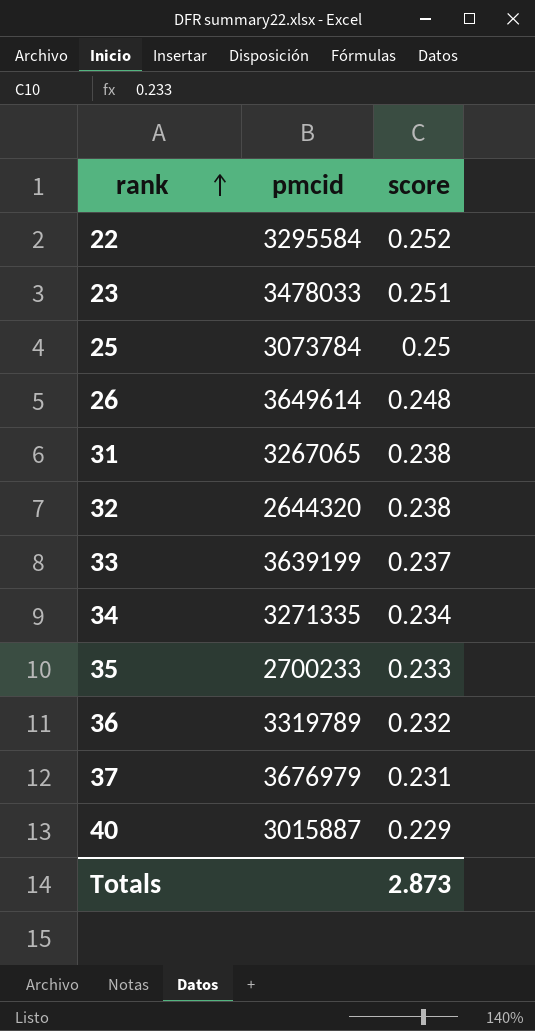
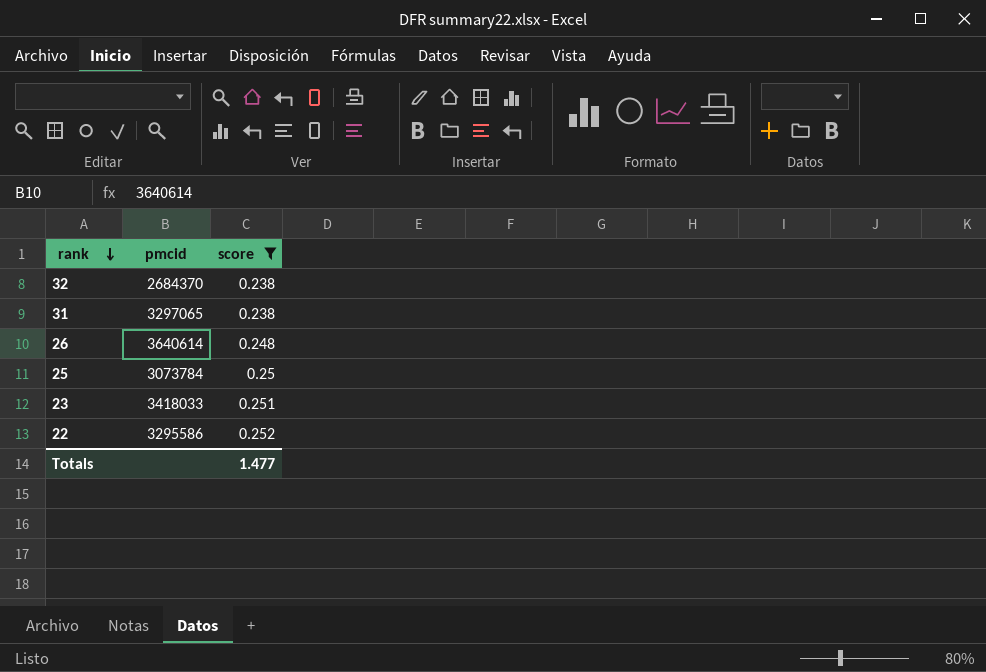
filter: none -> score >= 0.238
row order: rank ascending -> rank descending
32 | pmcid: 2644320 -> 2684370
31 | pmcid: 3267065 -> 3297065
26 | pmcid: 3649614 -> 3640614
23 | pmcid: 3478033 -> 3418033
22 | pmcid: 3295584 -> 3295586
Totals | score: 2.873 -> 1.477

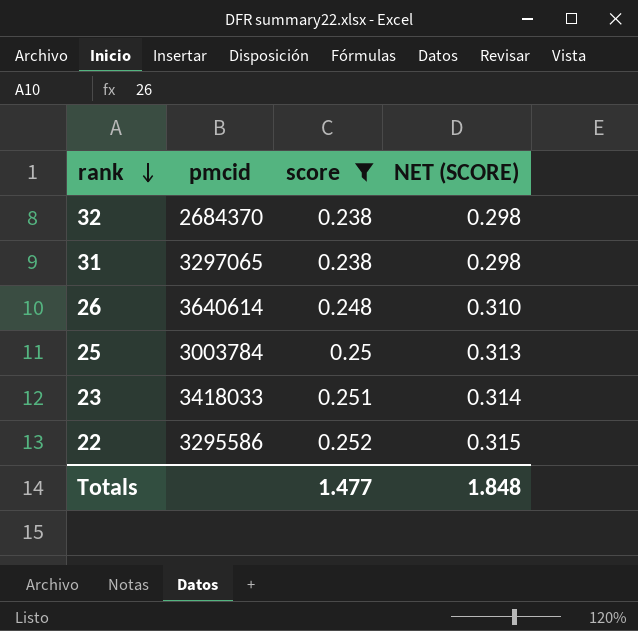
column NET (SCORE) | formula: none -> [score] * 1.25
25 | pmcid: 3073784 -> 3003784

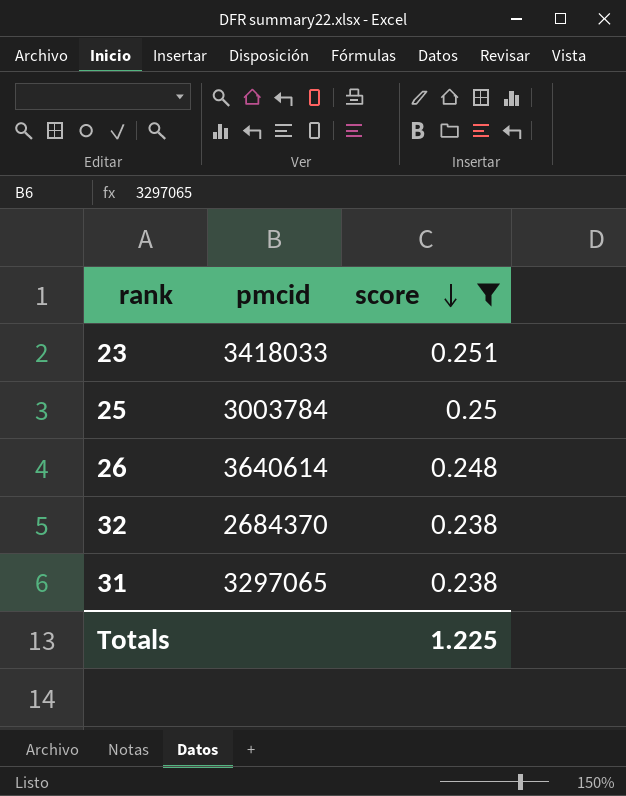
row order: rank descending -> score descending
column NET (SCORE) | formula: [score] * 1.25 -> none
row 22: 3295586 | 0.252 | 0.315 -> none
Totals | score: 1.477 -> 1.225

